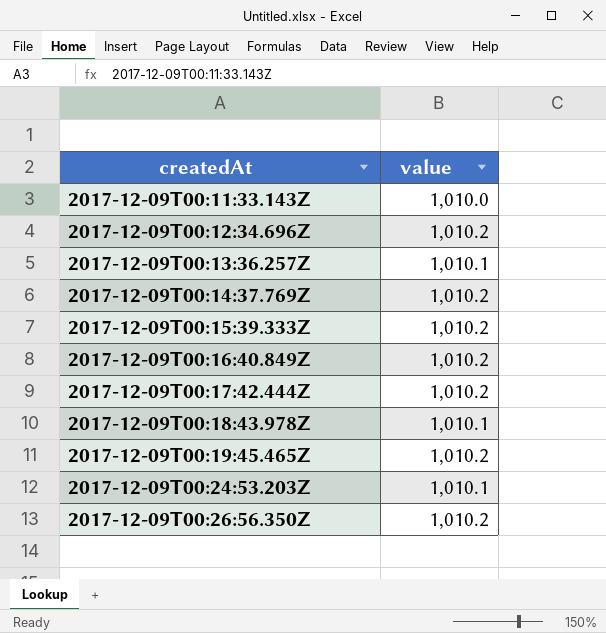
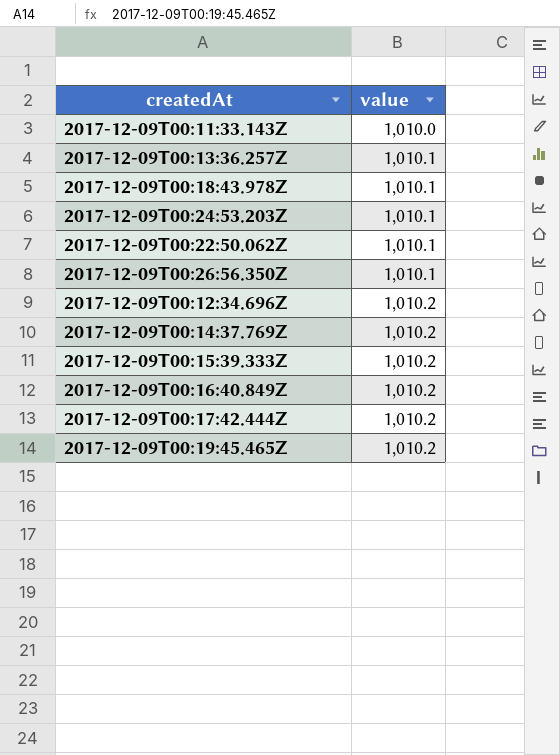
row order: createdAt ascending -> value ascending
row 2017-12-09T00:22:50.062Z: none -> 1,010.1
2017-12-09T00:26:56.350Z | value: 1,010.2 -> 1,010.1

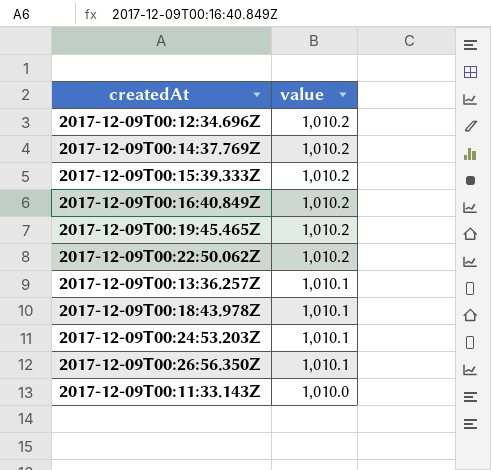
row order: value ascending -> value descending
row 2017-12-09T00:17:42.444Z: 1,010.2 -> none
2017-12-09T00:22:50.062Z | value: 1,010.1 -> 1,010.2

